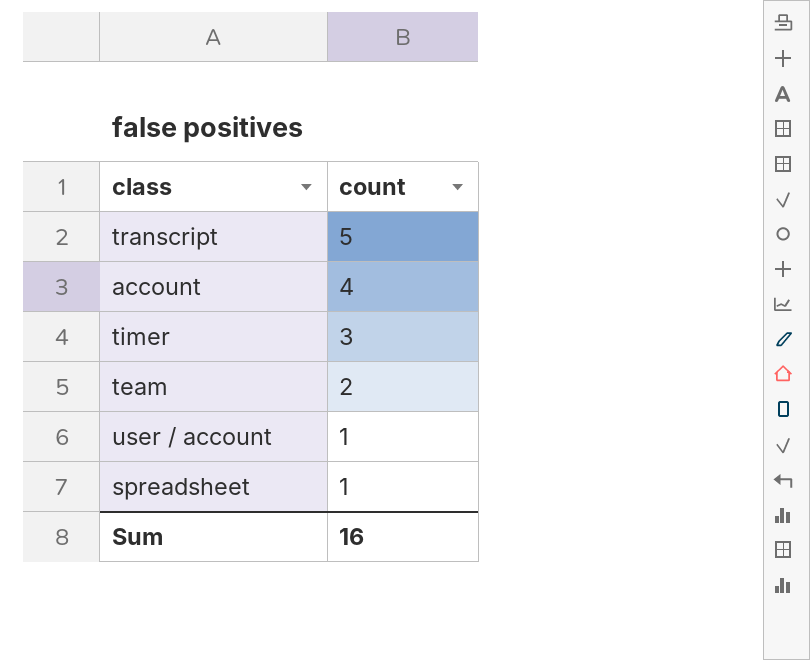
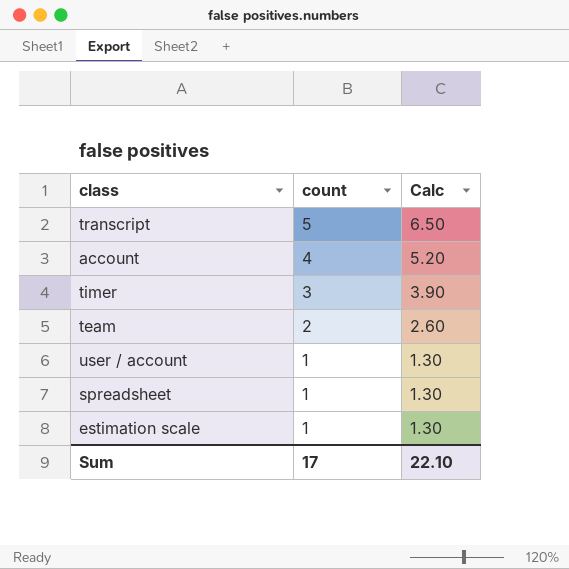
column Calc | formula: none -> [count] * 1.3
row estimation scale: none -> 1 | 1.30
Sum | count: 16 -> 17

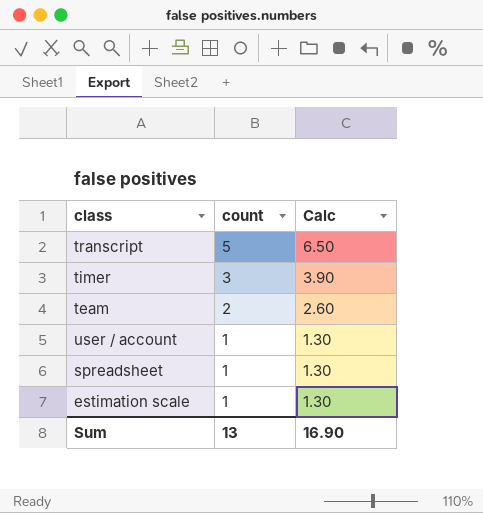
row account: 4 | 5.20 -> none
Sum | count: 17 -> 13
Sum | Calc: 22.10 -> 16.90

